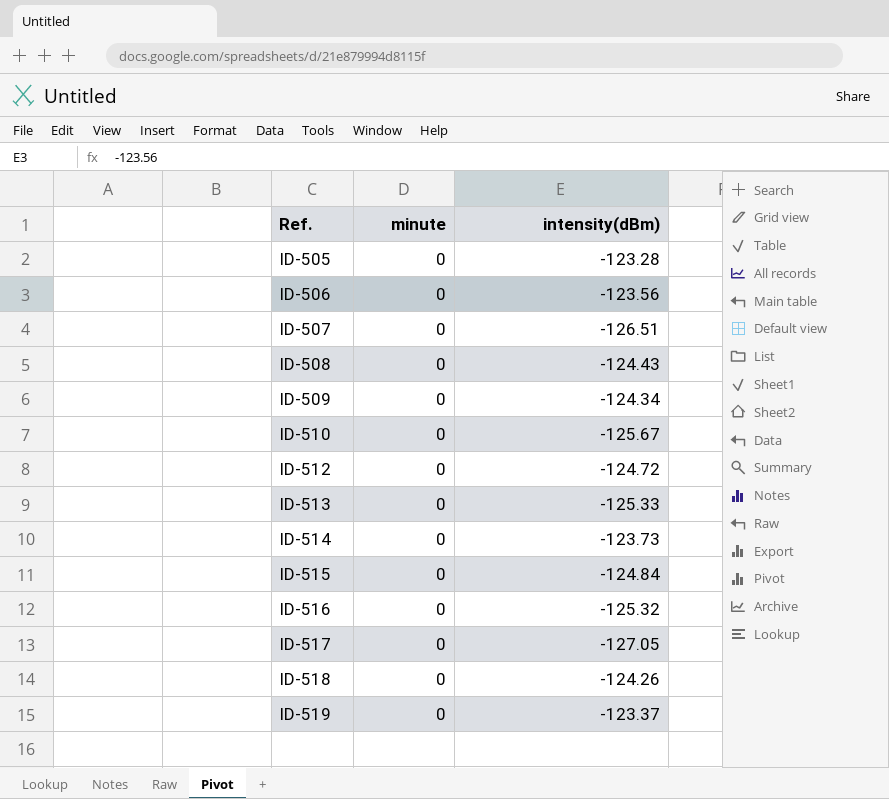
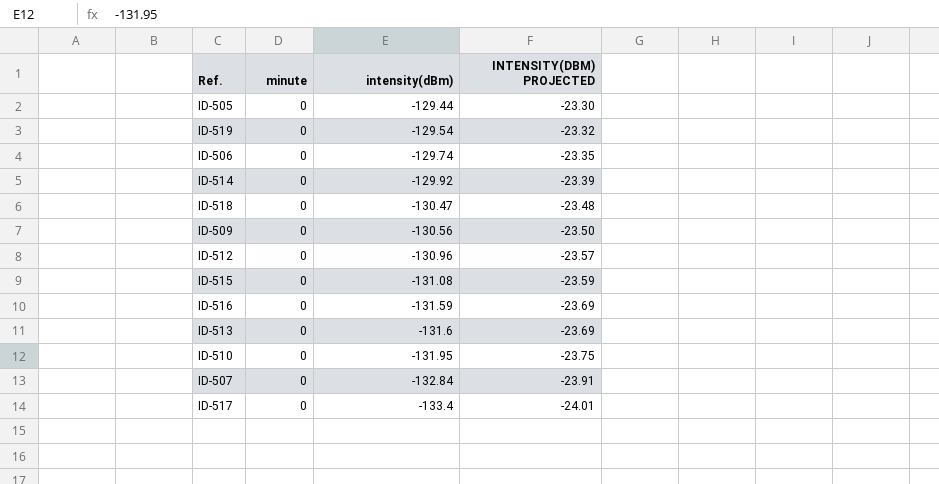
row order: Ref. ascending -> intensity(dBm) descending
column INTENSITY(DBM) PROJECTED | formula: none -> [intensity(dBm)] * 0.18
row ID-508: 0 | -124.43 -> none
ID-505 | intensity(dBm): -123.28 -> -129.44
ID-519 | intensity(dBm): -123.37 -> -129.54
ID-506 | intensity(dBm): -123.56 -> -129.74
ID-514 | intensity(dBm): -123.73 -> -129.92
ID-518 | intensity(dBm): -124.26 -> -130.47
ID-509 | intensity(dBm): -124.34 -> -130.56
ID-512 | intensity(dBm): -124.72 -> -130.96
ID-515 | intensity(dBm): -124.84 -> -131.08
ID-516 | intensity(dBm): -125.32 -> -131.59
ID-513 | intensity(dBm): -125.33 -> -131.6
ID-510 | intensity(dBm): -125.67 -> -131.95
ID-507 | intensity(dBm): -126.51 -> -132.84
ID-517 | intensity(dBm): -127.05 -> -133.4

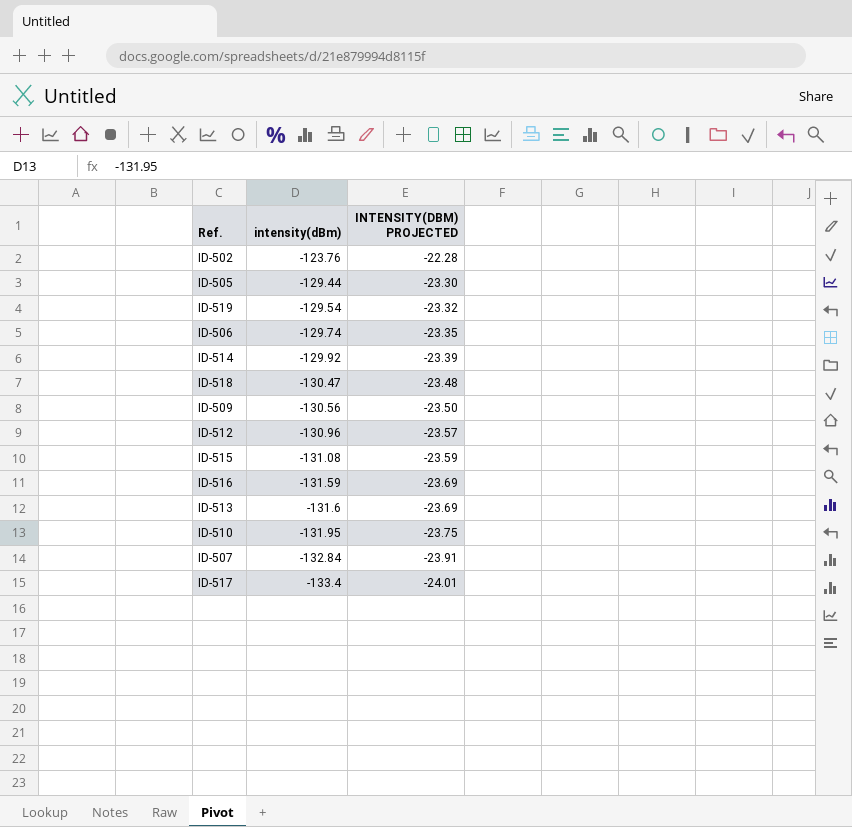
column minute | position: 2 -> none
row ID-502: none -> -123.76 | -22.28

